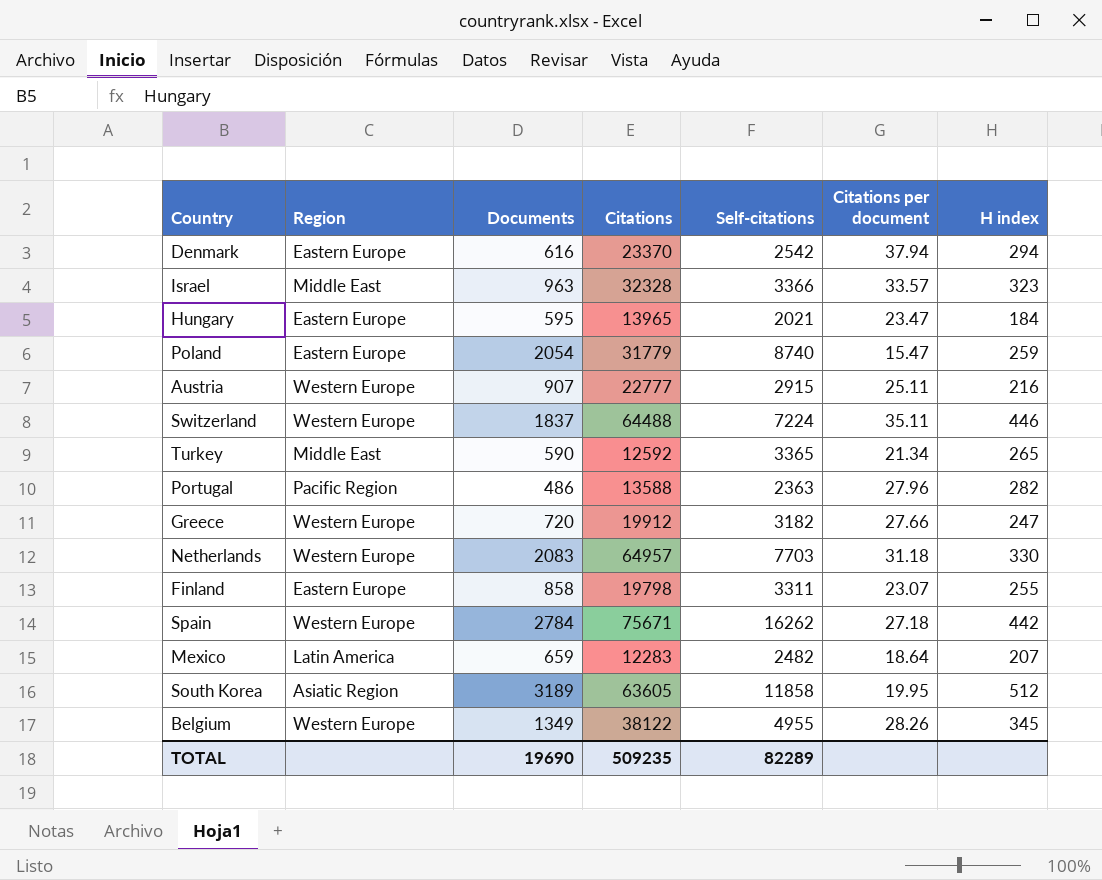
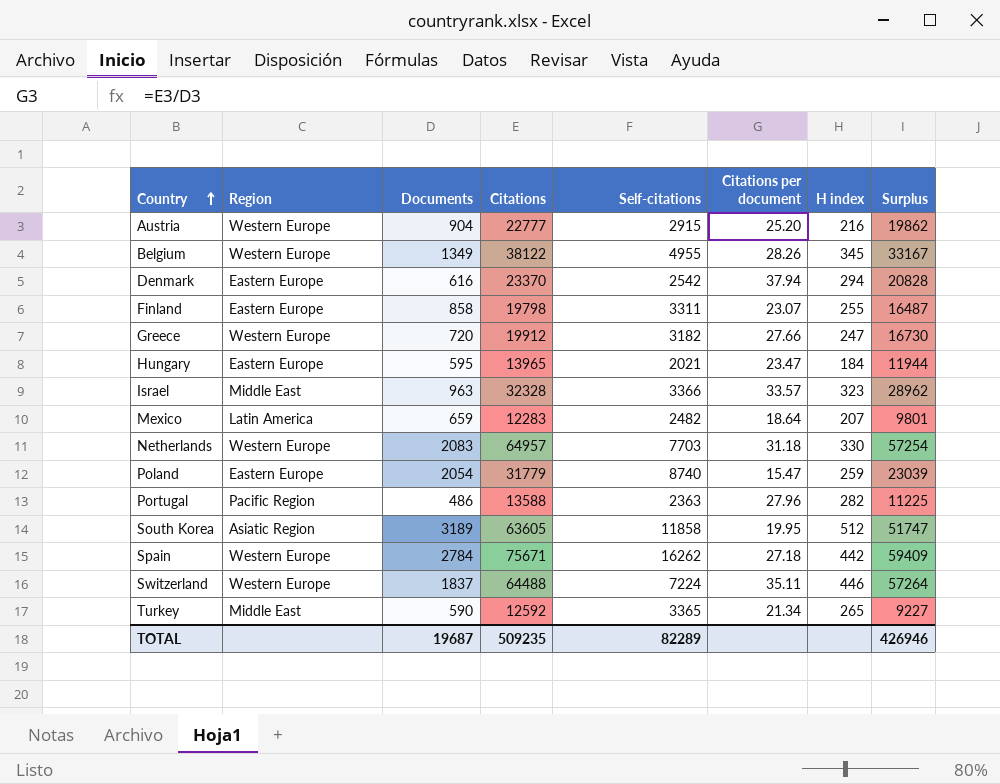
row order: none -> Country ascending
column Surplus | formula: none -> [Citations] - [Self-citations]
Austria | Documents: 907 -> 904
Austria | Citations per document: 25.11 -> 25.20
TOTAL | Documents: 19690 -> 19687

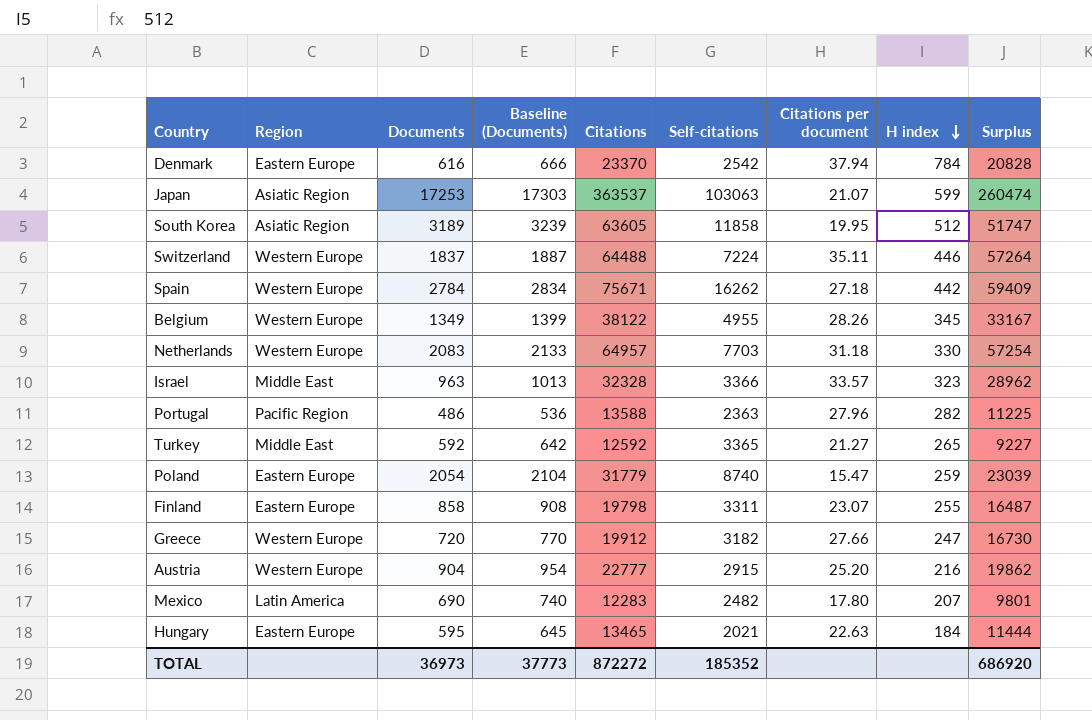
row order: Country ascending -> H index descending
column Baseline (Documents) | formula: none -> [Documents] + 50
Denmark | H index: 294 -> 784
row Japan: none -> Asiatic Region | 17253 | 17303 | 363537 | 103063 | 21.07 | 599 | 260474
Turkey | Documents: 590 -> 592
Turkey | Citations per document: 21.34 -> 21.27
Mexico | Documents: 659 -> 690
Mexico | Citations per document: 18.64 -> 17.80
Hungary | Citations: 13965 -> 13465
Hungary | Citations per document: 23.47 -> 22.63
Hungary | Surplus: 11944 -> 11444
TOTAL | Documents: 19687 -> 36973
TOTAL | Citations: 509235 -> 872272
TOTAL | Self-citations: 82289 -> 185352
TOTAL | Surplus: 426946 -> 686920

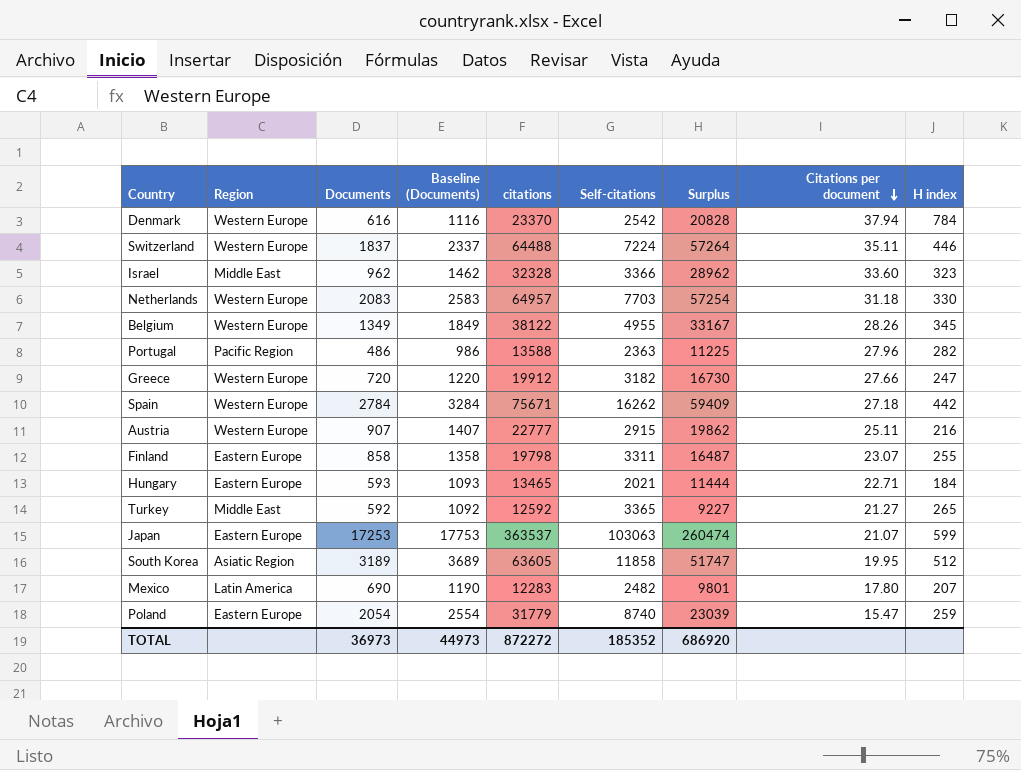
row order: H index descending -> Citations per document descending
column Baseline (Documents) | formula: [Documents] + 50 -> [Documents] + 500
column name: Citations -> citations
column Surplus | position: 9 -> 7
Denmark | Region: Eastern Europe -> Western Europe
Israel | Documents: 963 -> 962
Israel | Citations per document: 33.57 -> 33.60
Austria | Documents: 904 -> 907
Austria | Citations per document: 25.20 -> 25.11
Hungary | Documents: 595 -> 593
Hungary | Citations per document: 22.63 -> 22.71
Japan | Region: Asiatic Region -> Eastern Europe
TOTAL | Baseline (Documents): 37773 -> 44973

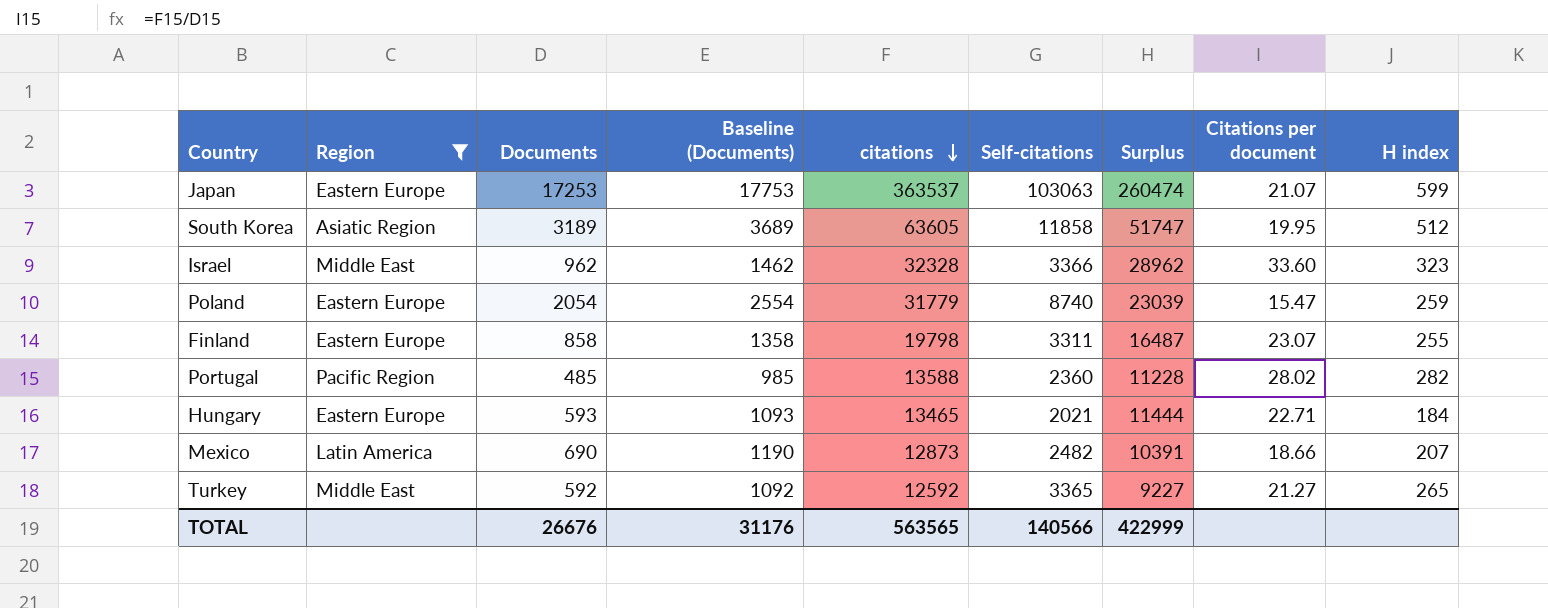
filter: none -> Region != Western Europe
row order: Citations per document descending -> citations descending
Portugal | Documents: 486 -> 485
Portugal | Baseline (Documents): 986 -> 985
Portugal | Self-citations: 2363 -> 2360
Portugal | Surplus: 11225 -> 11228
Portugal | Citations per document: 27.96 -> 28.02
Mexico | citations: 12283 -> 12873
Mexico | Surplus: 9801 -> 10391
Mexico | Citations per document: 17.80 -> 18.66
TOTAL | Documents: 36973 -> 26676
TOTAL | Baseline (Documents): 44973 -> 31176
TOTAL | citations: 872272 -> 563565
TOTAL | Self-citations: 185352 -> 140566
TOTAL | Surplus: 686920 -> 422999

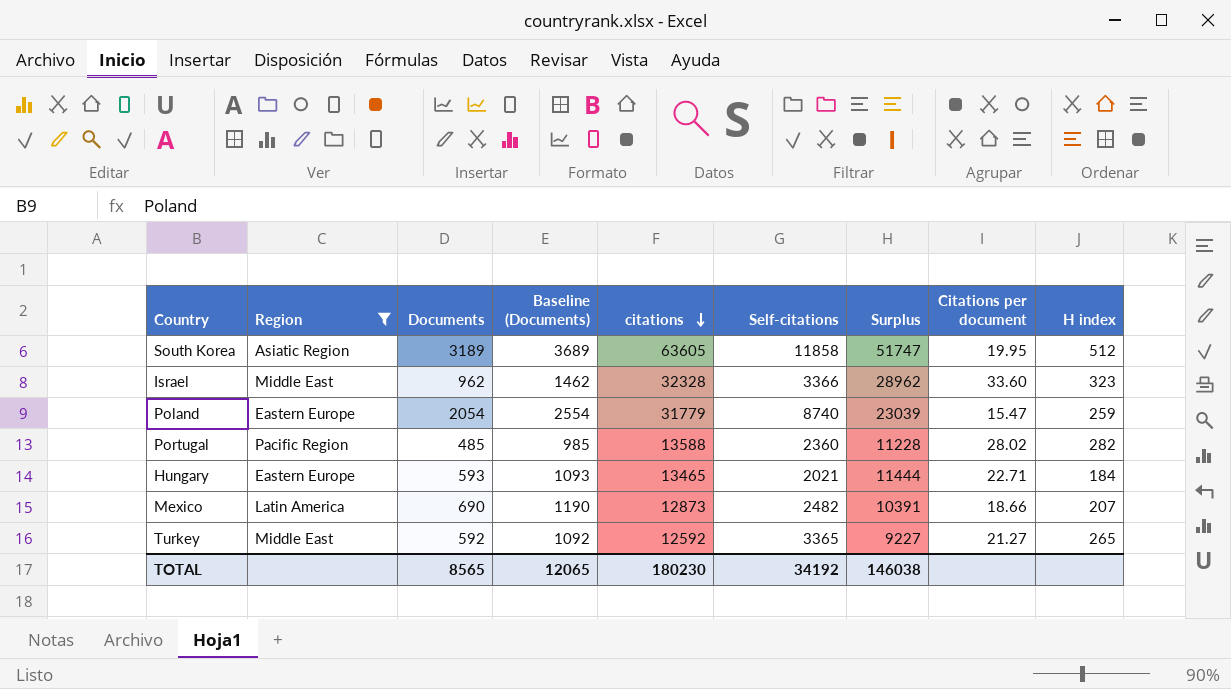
row Japan: Eastern Europe | 17253 | 17753 | 363537 | 103063 | 260474 | 21.07 | 599 -> none
row Finland: Eastern Europe | 858 | 1358 | 19798 | 3311 | 16487 | 23.07 | 255 -> none
TOTAL | Documents: 26676 -> 8565
TOTAL | Baseline (Documents): 31176 -> 12065
TOTAL | citations: 563565 -> 180230
TOTAL | Self-citations: 140566 -> 34192
TOTAL | Surplus: 422999 -> 146038

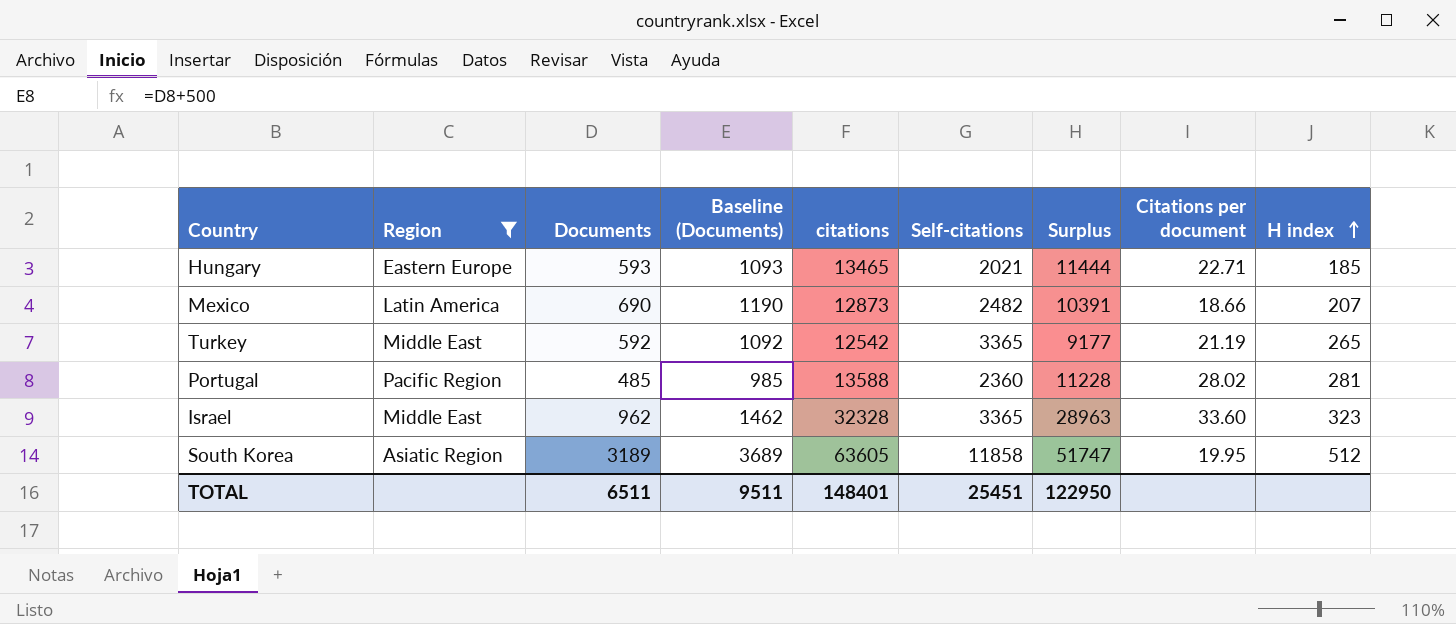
row order: citations descending -> H index ascending
row Poland: Eastern Europe | 2054 | 2554 | 31779 | 8740 | 23039 | 15.47 | 259 -> none
Hungary | H index: 184 -> 185
Turkey | citations: 12592 -> 12542
Turkey | Surplus: 9227 -> 9177
Turkey | Citations per document: 21.27 -> 21.19
Portugal | H index: 282 -> 281
Israel | Self-citations: 3366 -> 3365
Israel | Surplus: 28962 -> 28963
TOTAL | Documents: 8565 -> 6511
TOTAL | Baseline (Documents): 12065 -> 9511
TOTAL | citations: 180230 -> 148401
TOTAL | Self-citations: 34192 -> 25451
TOTAL | Surplus: 146038 -> 122950

